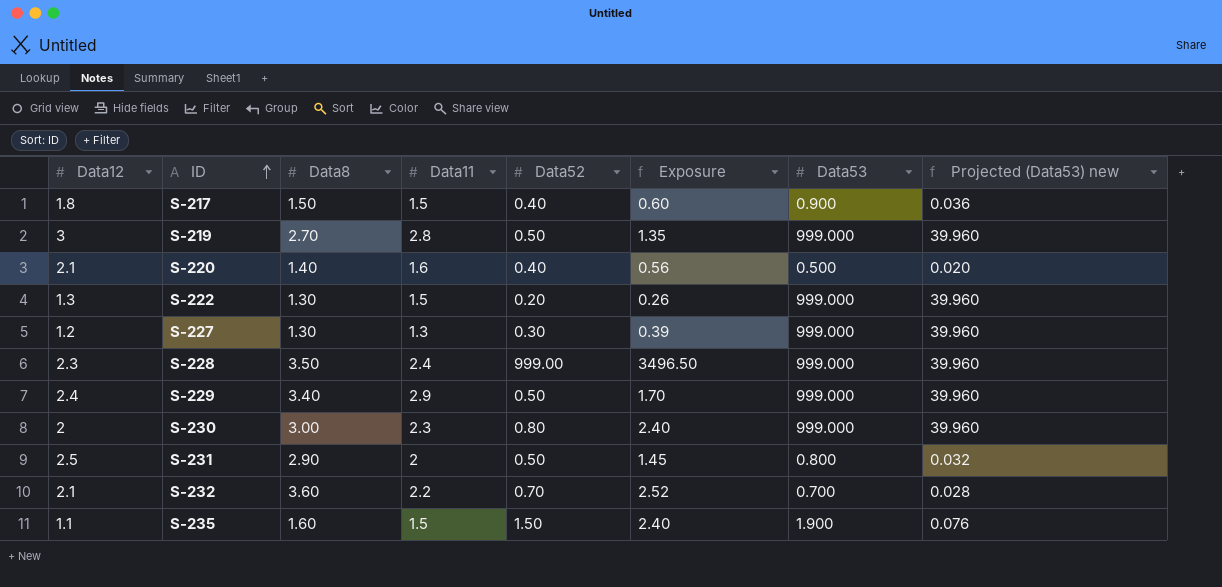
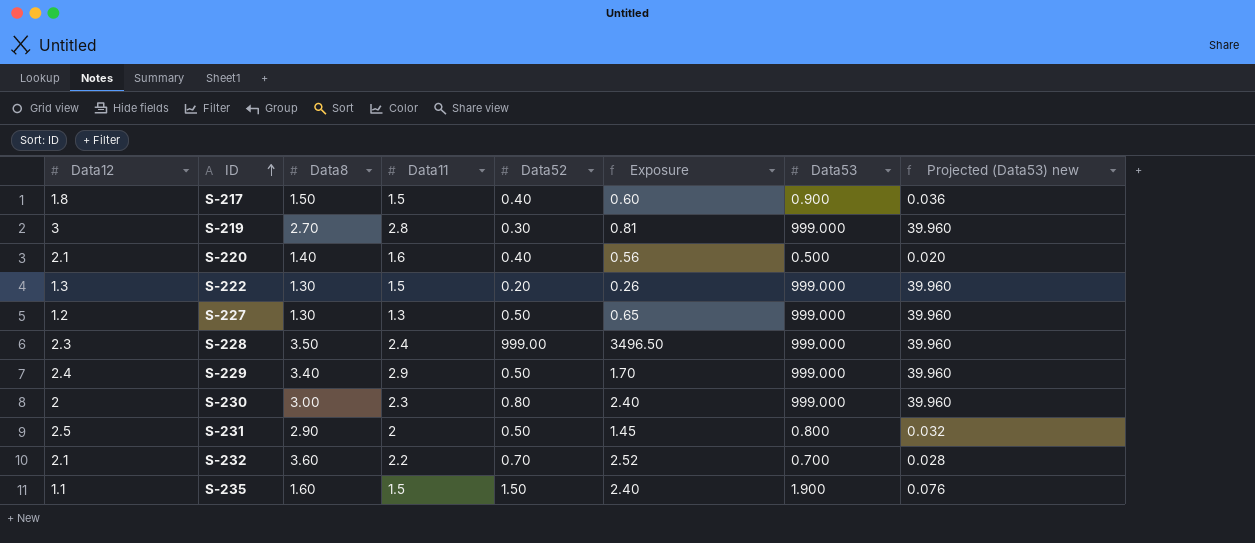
S-219 | Data52: 0.50 -> 0.30
S-219 | Exposure: 1.35 -> 0.81
S-227 | Data52: 0.30 -> 0.50
S-227 | Exposure: 0.39 -> 0.65

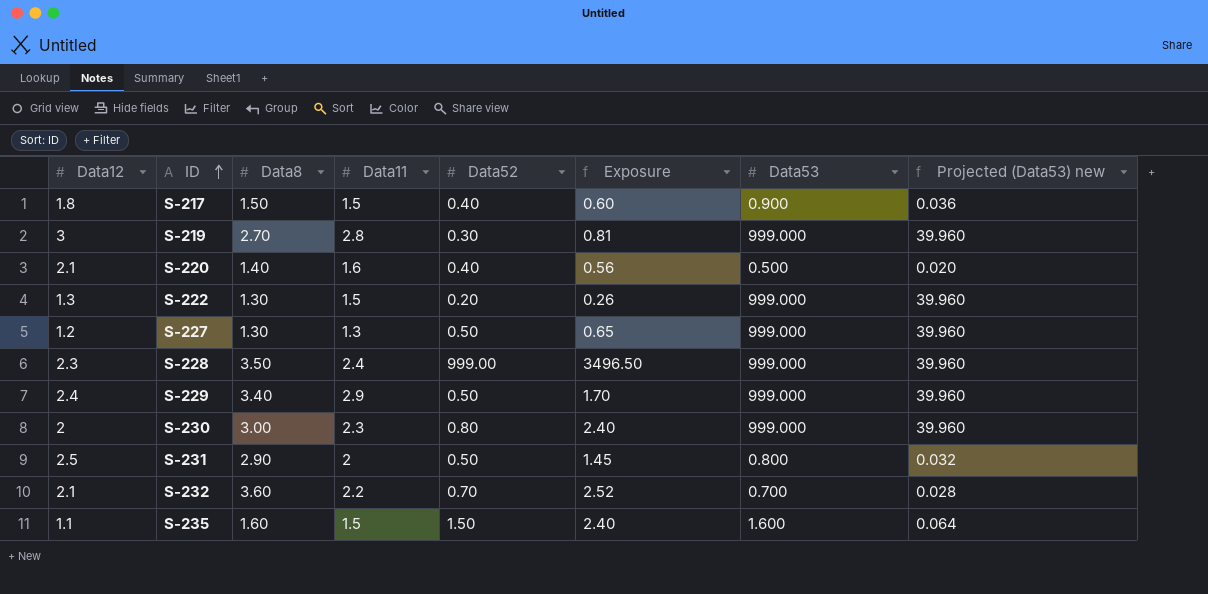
S-235 | Data53: 1.900 -> 1.600
S-235 | Projected (Data53) new: 0.076 -> 0.064

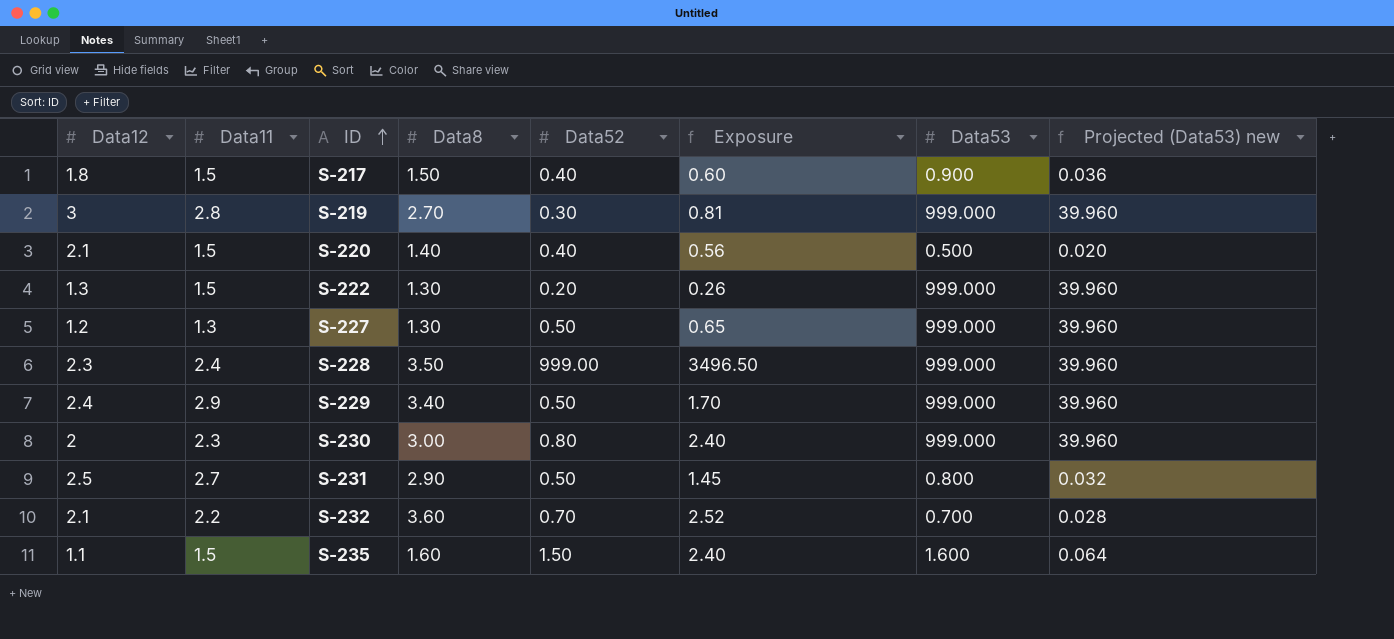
column Data11 | position: 4 -> 2
S-220 | Data11: 1.6 -> 1.5
S-231 | Data11: 2 -> 2.7

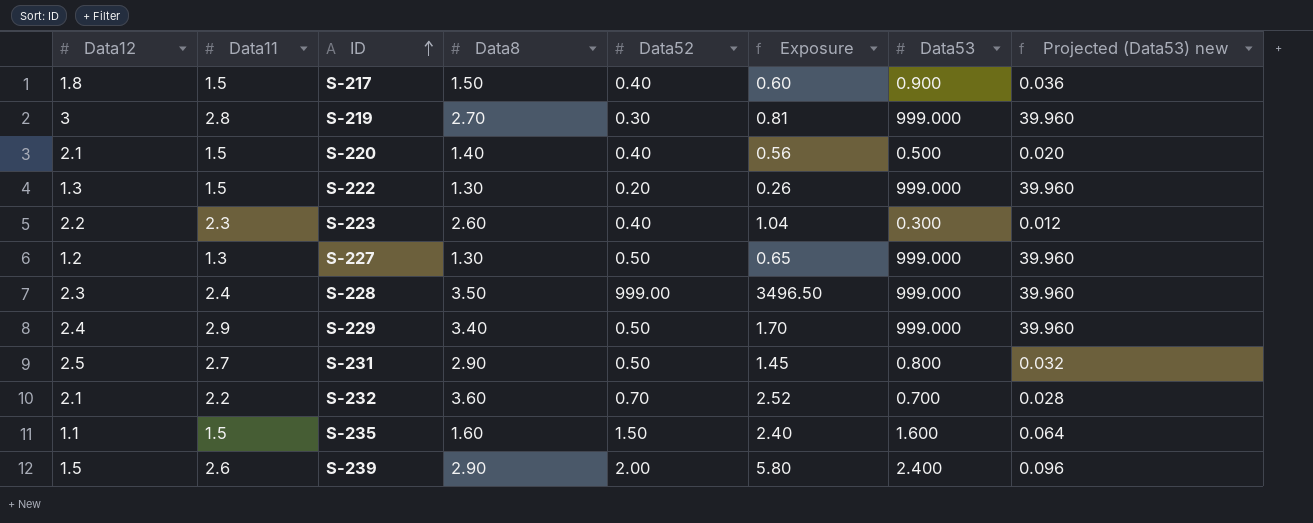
row S-230: 2 | 2.3 | 3.00 | 0.80 | 2.40 | 999.000 | 39.960 -> none
row S-223: none -> 2.2 | 2.3 | 2.60 | 0.40 | 1.04 | 0.300 | 0.012
row S-239: none -> 1.5 | 2.6 | 2.90 | 2.00 | 5.80 | 2.400 | 0.096

